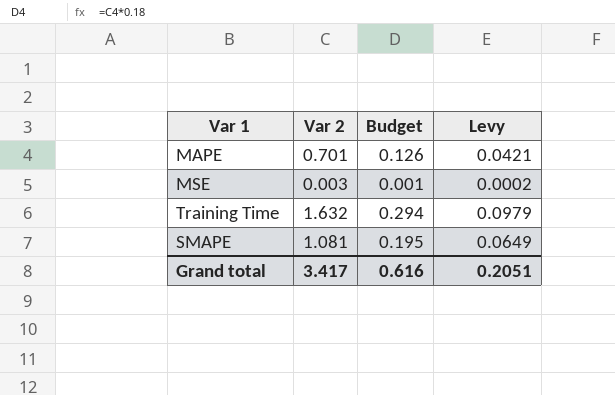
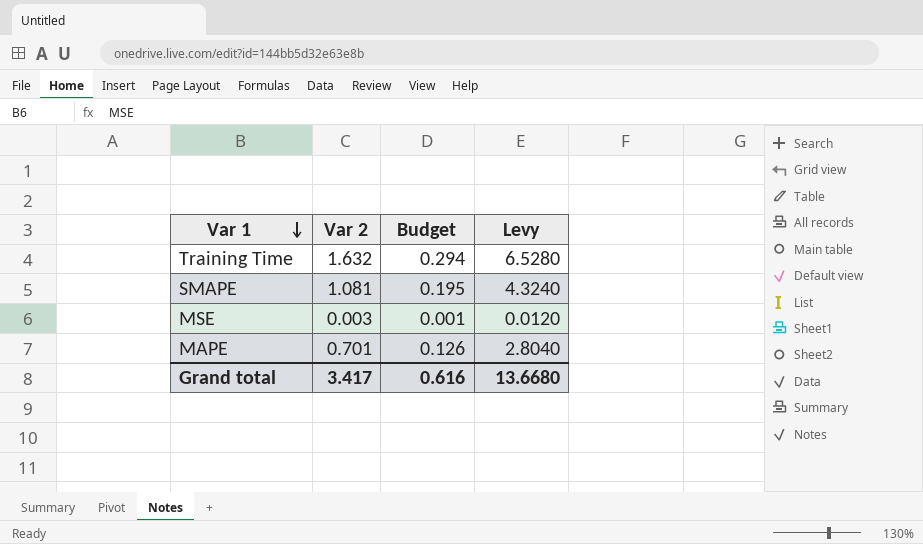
row order: none -> Var 1 descending
column Levy | formula: [Var 2] * 0.06 -> [Var 2] * 4
Grand total | Levy: 0.2051 -> 13.6680

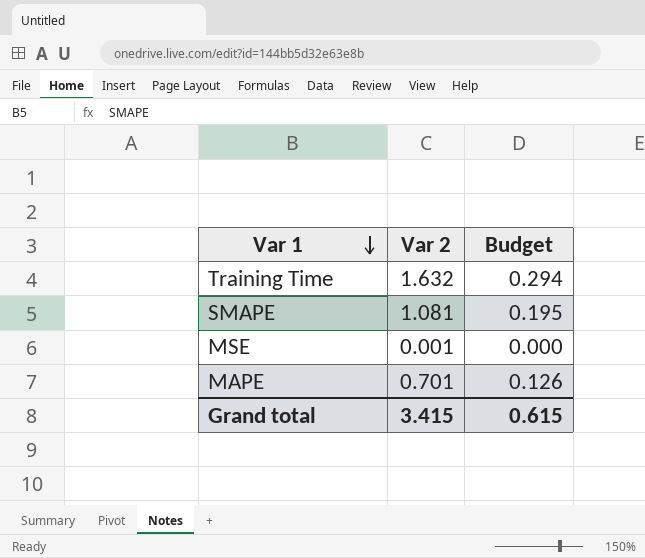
column Levy | formula: [Var 2] * 4 -> none
MSE | Var 2: 0.003 -> 0.001
MSE | Budget: 0.001 -> 0.000
Grand total | Var 2: 3.417 -> 3.415
Grand total | Budget: 0.616 -> 0.615

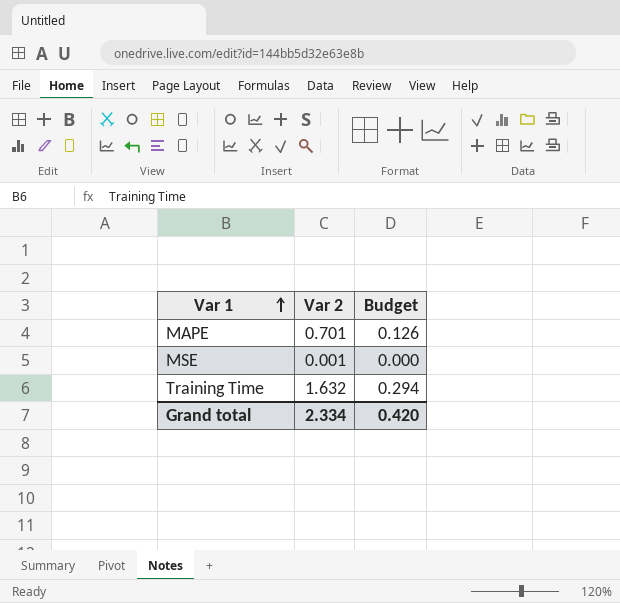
row order: Var 1 descending -> Var 1 ascending
row SMAPE: 1.081 | 0.195 -> none
Grand total | Var 2: 3.415 -> 2.334
Grand total | Budget: 0.615 -> 0.420

